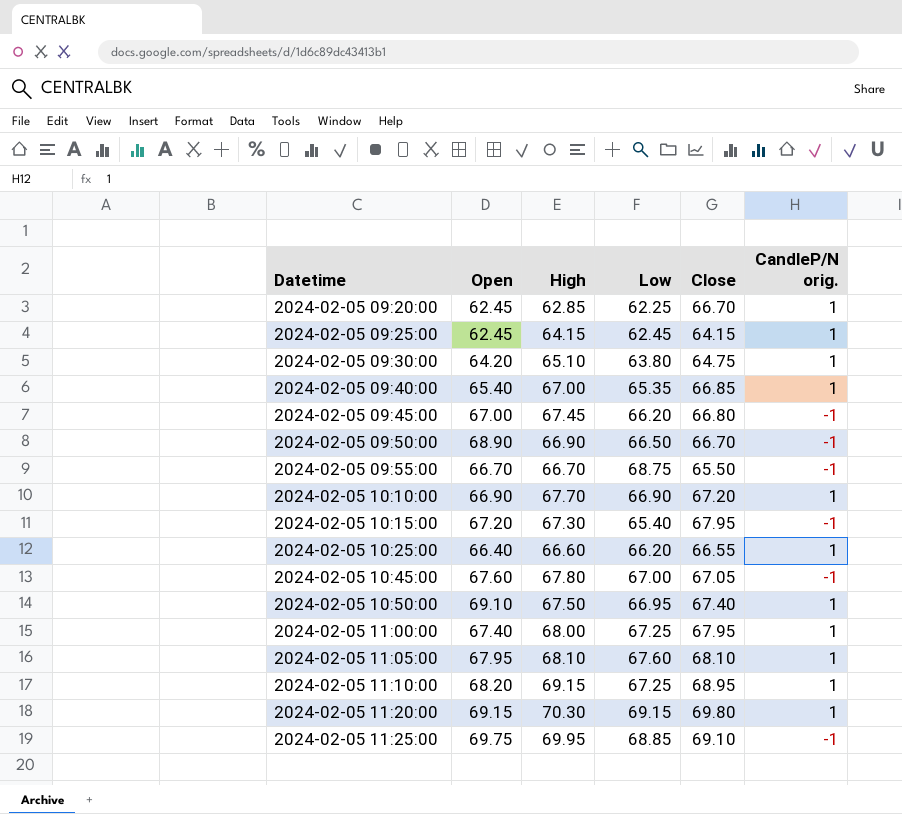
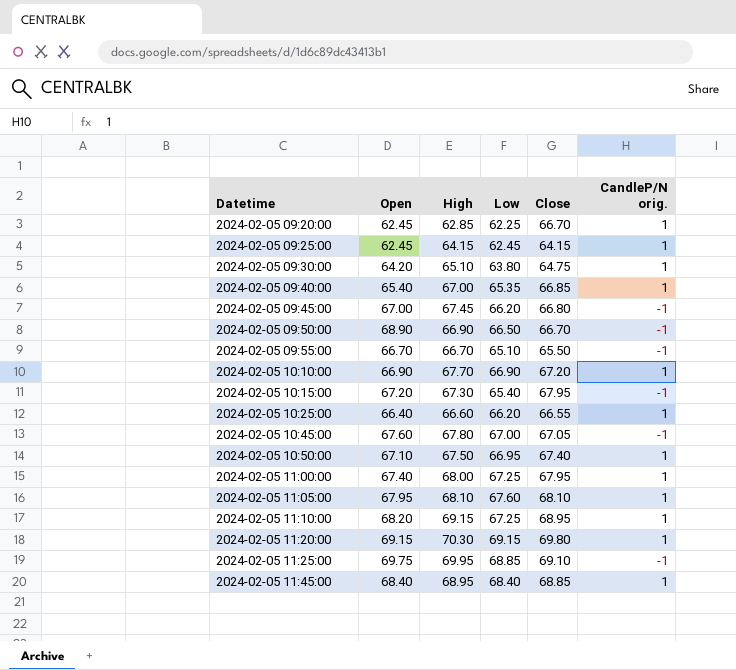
2024-02-05 09:55:00 | Low: 68.75 -> 65.10
2024-02-05 10:50:00 | Open: 69.10 -> 67.10
row 2024-02-05 11:45:00: none -> 68.40 | 68.95 | 68.40 | 68.85 | 1

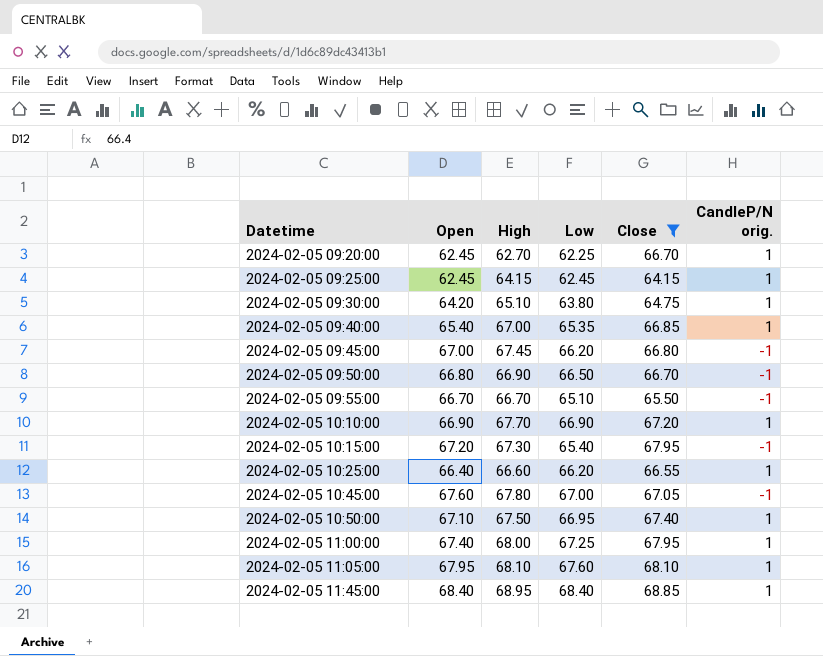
filter: none -> Close <= 68.85
2024-02-05 09:20:00 | High: 62.85 -> 62.70
2024-02-05 09:50:00 | Open: 68.90 -> 66.80

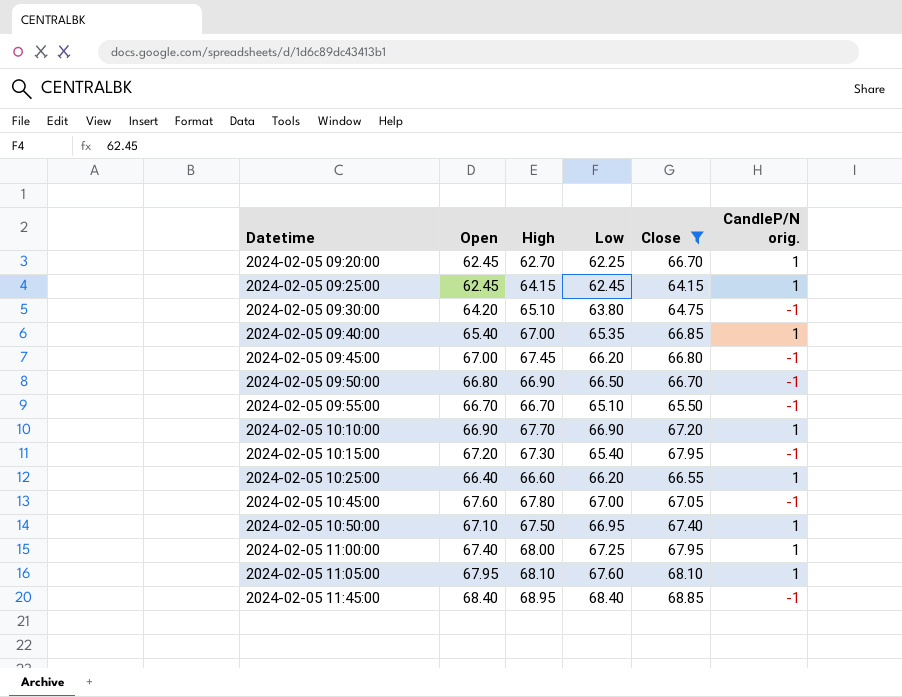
2024-02-05 09:30:00 | CandleP/N orig.: 1 -> -1
2024-02-05 11:45:00 | CandleP/N orig.: 1 -> -1

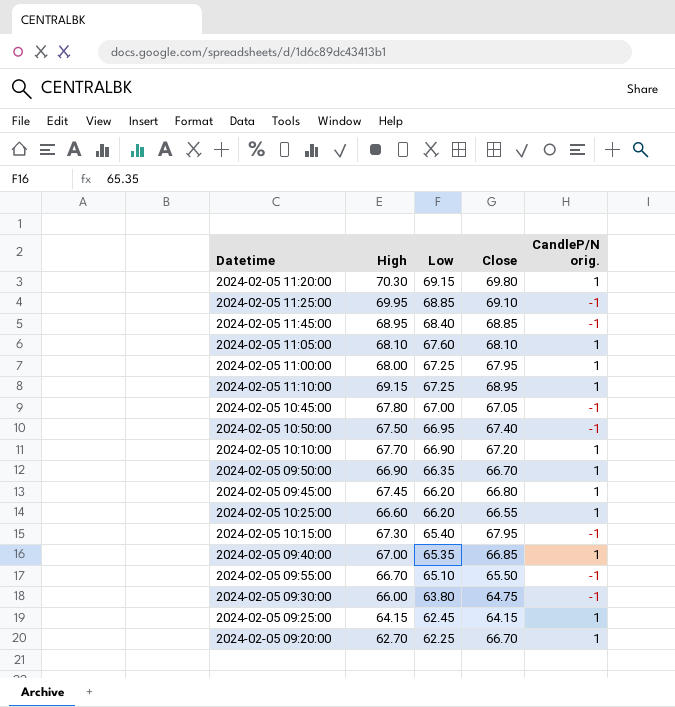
filter: Close <= 68.85 -> none
row order: Datetime ascending -> Low descending
column Open | position: 2 -> none
2024-02-05 10:50:00 | CandleP/N orig.: 1 -> -1
2024-02-05 09:50:00 | Low: 66.50 -> 66.35
2024-02-05 09:50:00 | CandleP/N orig.: -1 -> 1
2024-02-05 09:45:00 | CandleP/N orig.: -1 -> 1
2024-02-05 09:30:00 | High: 65.10 -> 66.00

